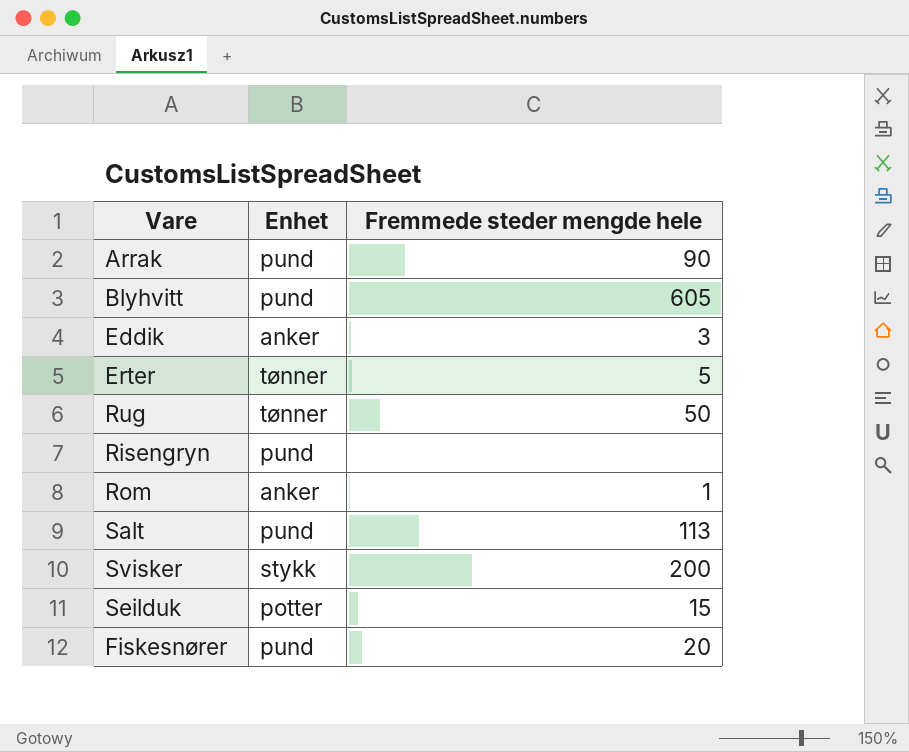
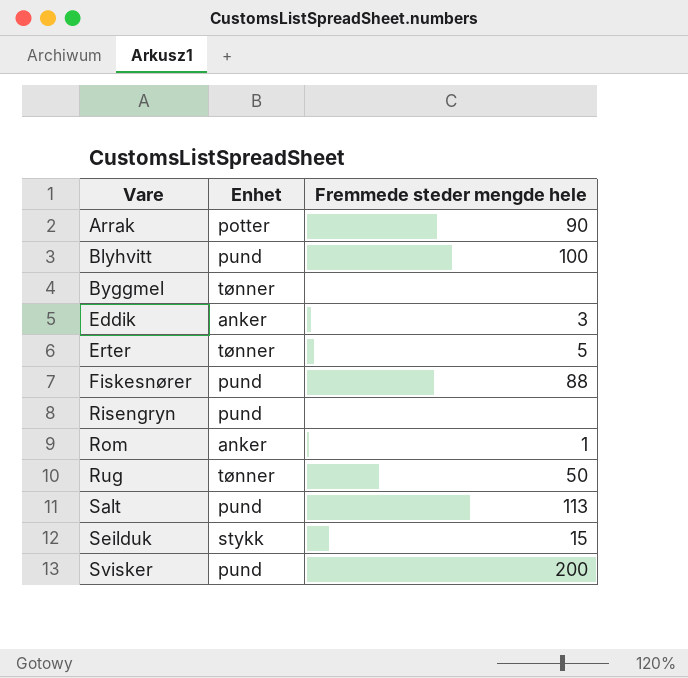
row order: none -> Vare ascending
Arrak | Enhet: pund -> potter
Blyhvitt | Fremmede steder mengde hele: 605 -> 100
row Byggmel: none -> tønner | none
Fiskesnører | Fremmede steder mengde hele: 20 -> 88
Seilduk | Enhet: potter -> stykk
Svisker | Enhet: stykk -> pund

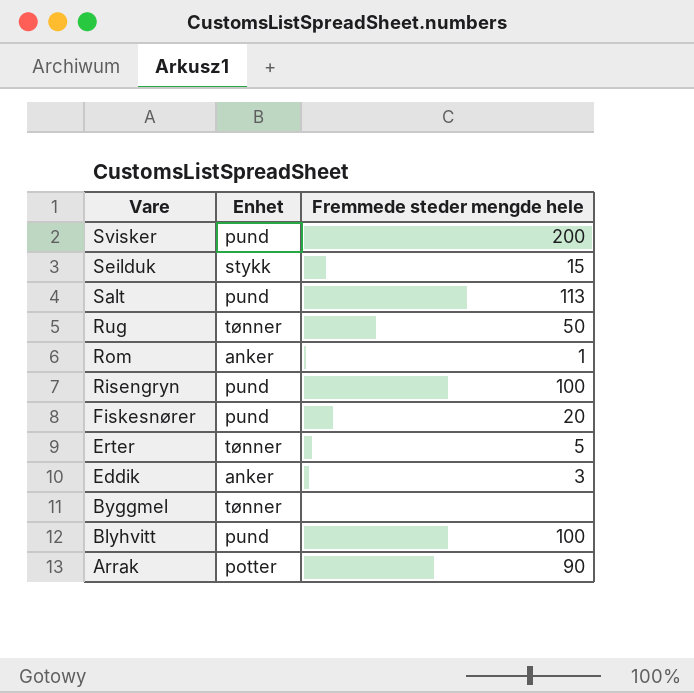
row order: Vare ascending -> Vare descending
Risengryn | Fremmede steder mengde hele: none -> 100
Fiskesnører | Fremmede steder mengde hele: 88 -> 20

